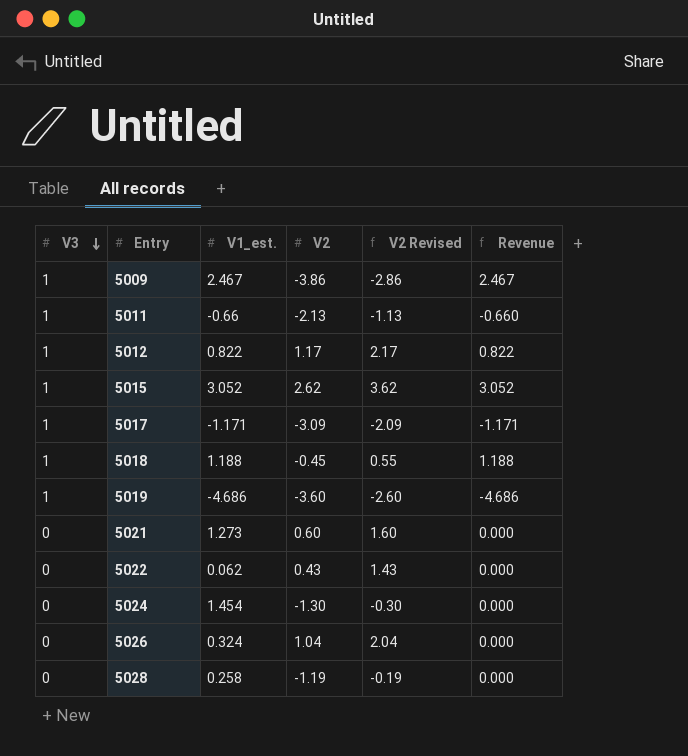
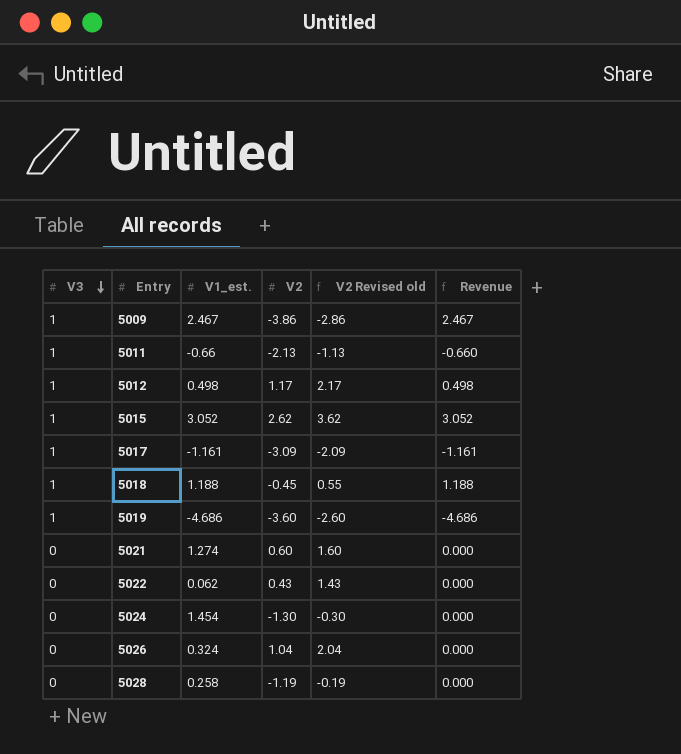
column name: V2 Revised -> V2 Revised old
5012 | V1_est.: 0.822 -> 0.498
5012 | Revenue: 0.822 -> 0.498
5017 | V1_est.: -1.171 -> -1.161
5017 | Revenue: -1.171 -> -1.161
5021 | V1_est.: 1.273 -> 1.274

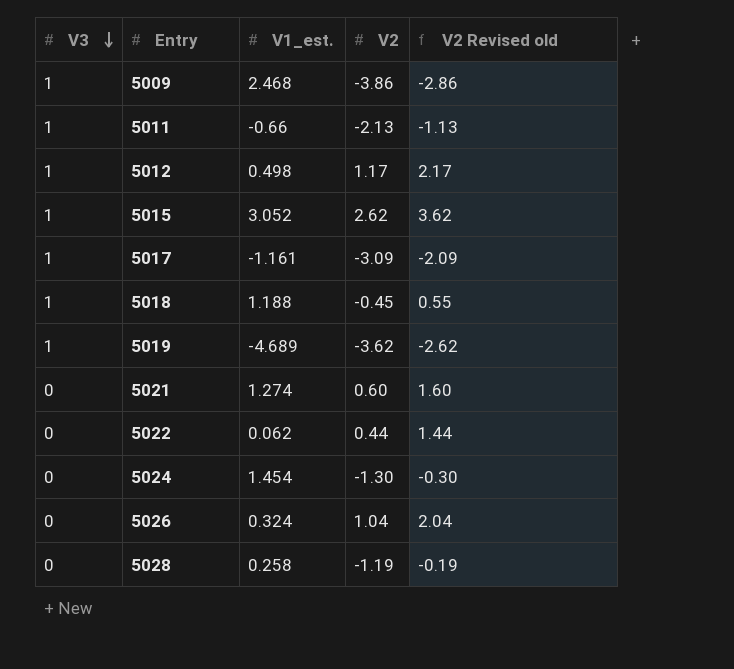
column Revenue | formula: [V3] * [V1_est.] -> none
5009 | V1_est.: 2.467 -> 2.468
5019 | V1_est.: -4.686 -> -4.689
5019 | V2: -3.60 -> -3.62
5019 | V2 Revised old: -2.60 -> -2.62
5022 | V2: 0.43 -> 0.44
5022 | V2 Revised old: 1.43 -> 1.44

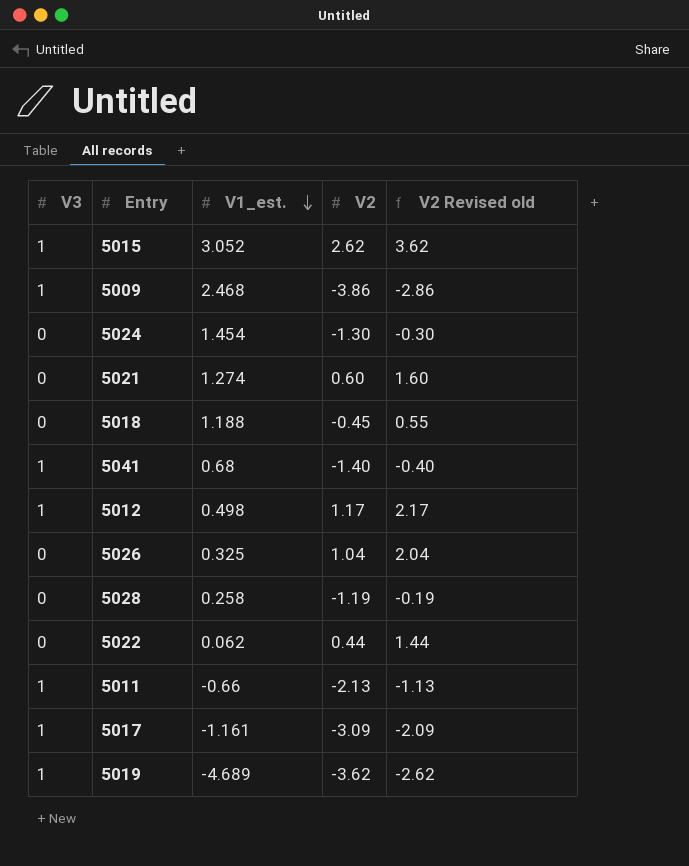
row order: V3 descending -> V1_est. descending
5018 | V3: 1 -> 0
row 5041: none -> 1 | 0.68 | -1.40 | -0.40
5026 | V1_est.: 0.324 -> 0.325

